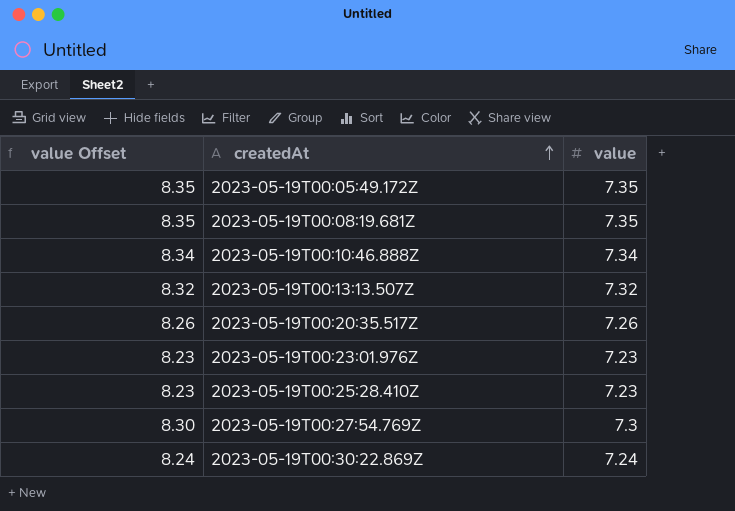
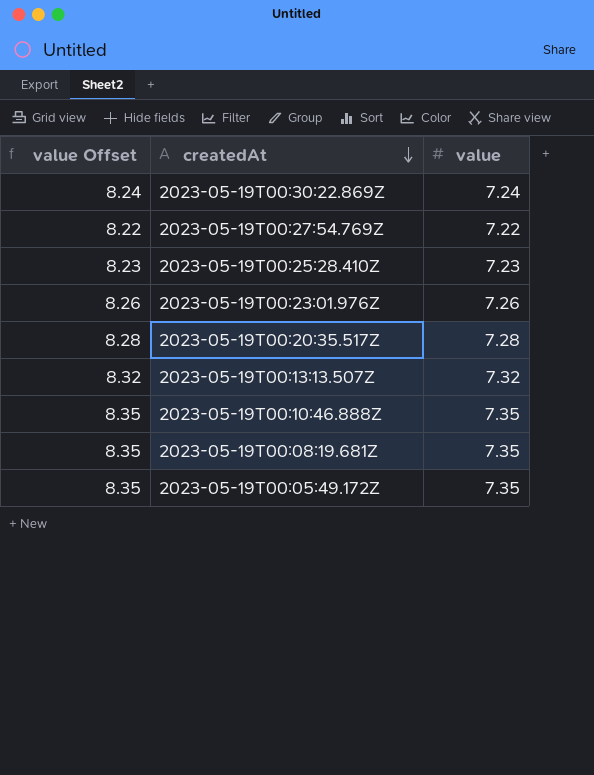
row order: createdAt ascending -> createdAt descending
2023-05-19T00:27:54.769Z | value Offset: 8.30 -> 8.22
2023-05-19T00:27:54.769Z | value: 7.3 -> 7.22
2023-05-19T00:23:01.976Z | value Offset: 8.23 -> 8.26
2023-05-19T00:23:01.976Z | value: 7.23 -> 7.26
2023-05-19T00:20:35.517Z | value Offset: 8.26 -> 8.28
2023-05-19T00:20:35.517Z | value: 7.26 -> 7.28
2023-05-19T00:10:46.888Z | value Offset: 8.34 -> 8.35
2023-05-19T00:10:46.888Z | value: 7.34 -> 7.35

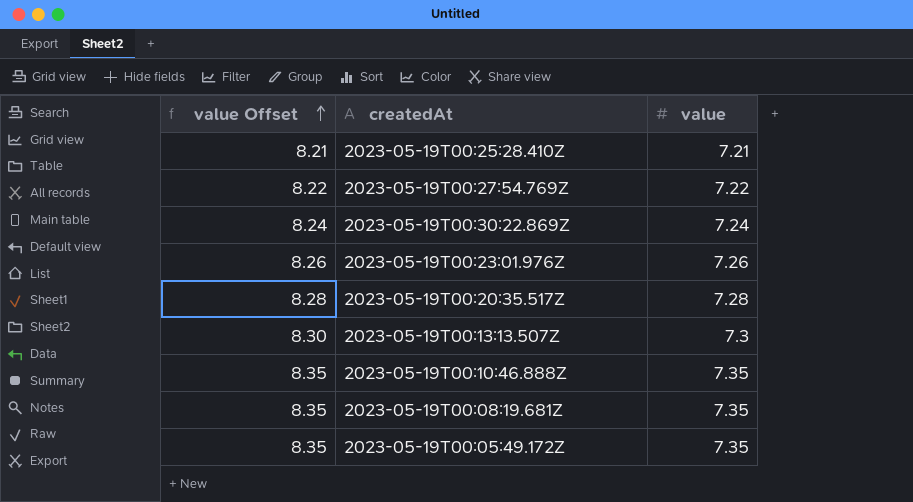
row order: createdAt descending -> value Offset ascending
2023-05-19T00:25:28.410Z | value Offset: 8.23 -> 8.21
2023-05-19T00:25:28.410Z | value: 7.23 -> 7.21
2023-05-19T00:13:13.507Z | value Offset: 8.32 -> 8.30
2023-05-19T00:13:13.507Z | value: 7.32 -> 7.3

